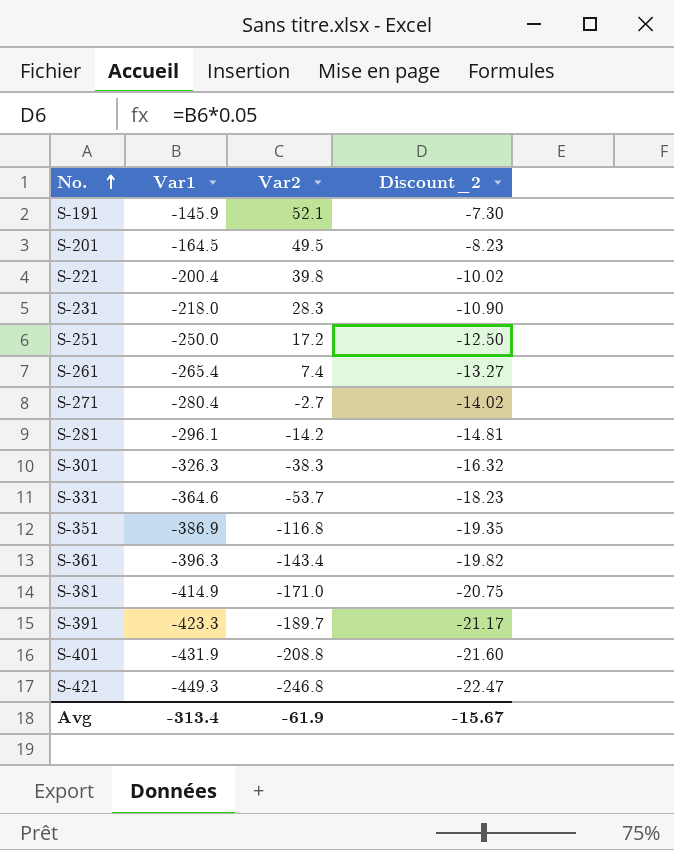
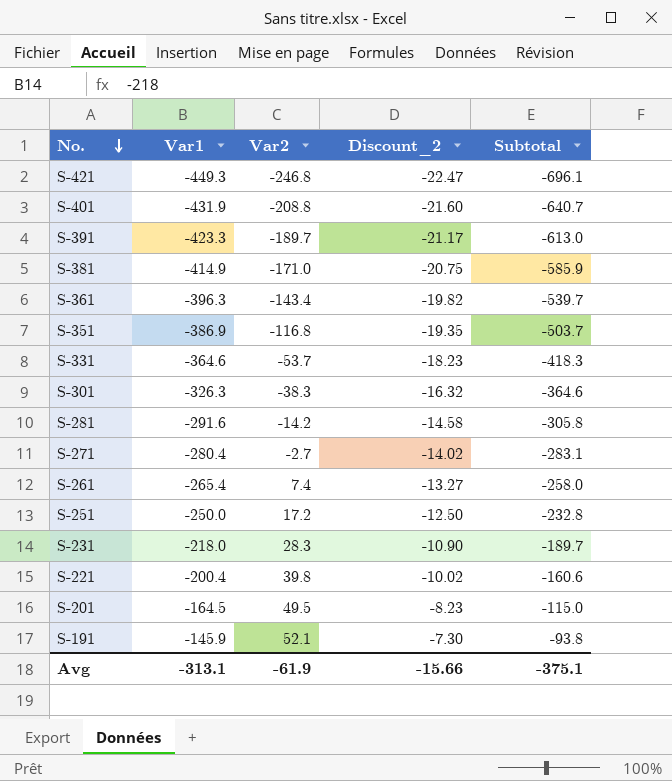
row order: No. ascending -> No. descending
column Subtotal | formula: none -> [Var1] + [Var2]
S-281 | Var1: -296.1 -> -291.6
S-281 | Discount_2: -14.81 -> -14.58
Avg | Var1: -313.4 -> -313.1
Avg | Discount_2: -15.67 -> -15.66

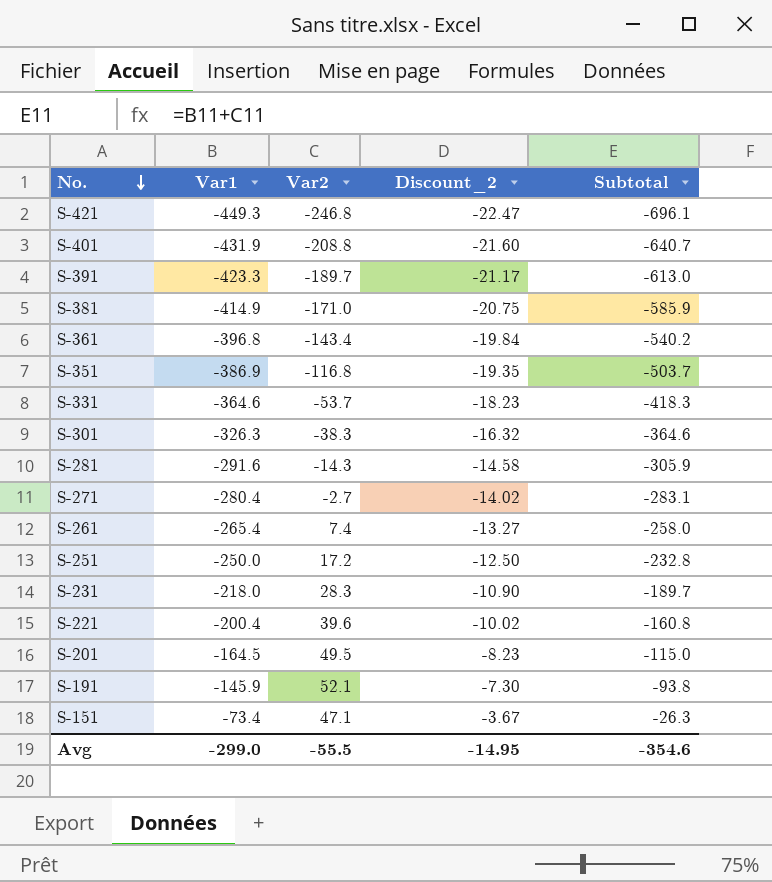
S-361 | Var1: -396.3 -> -396.8
S-361 | Discount_2: -19.82 -> -19.84
S-361 | Subtotal: -539.7 -> -540.2
S-281 | Var2: -14.2 -> -14.3
S-281 | Subtotal: -305.8 -> -305.9
S-221 | Var2: 39.8 -> 39.6
S-221 | Subtotal: -160.6 -> -160.8
row S-151: none -> -73.4 | 47.1 | -3.67 | -26.3
Avg | Var1: -313.1 -> -299.0
Avg | Var2: -61.9 -> -55.5
Avg | Discount_2: -15.66 -> -14.95
Avg | Subtotal: -375.1 -> -354.6

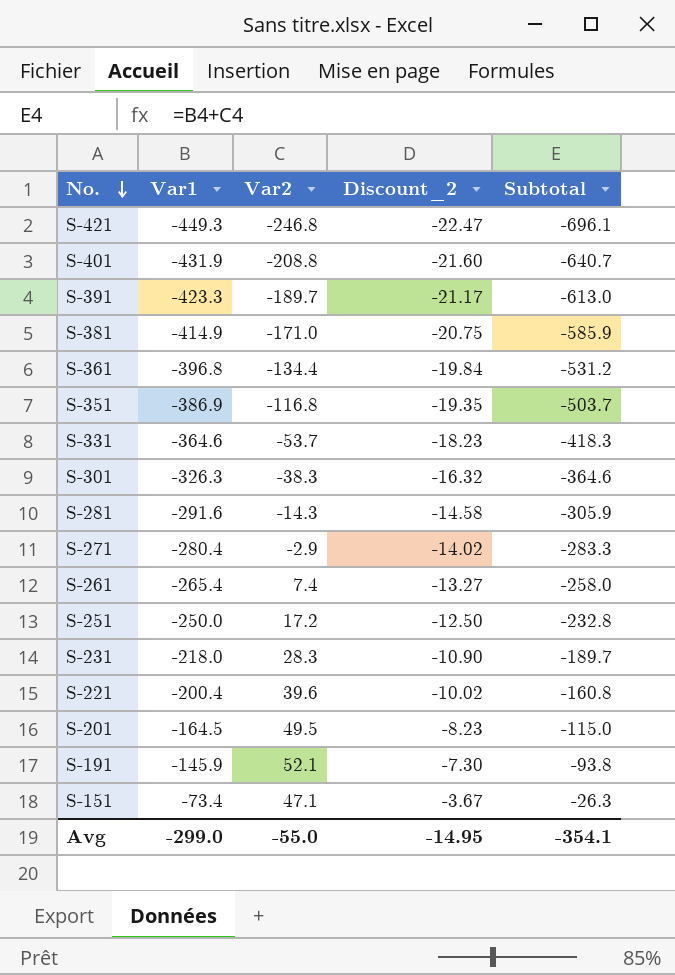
S-361 | Var2: -143.4 -> -134.4
S-361 | Subtotal: -540.2 -> -531.2
S-271 | Var2: -2.7 -> -2.9
S-271 | Subtotal: -283.1 -> -283.3
Avg | Var2: -55.5 -> -55.0
Avg | Subtotal: -354.6 -> -354.1

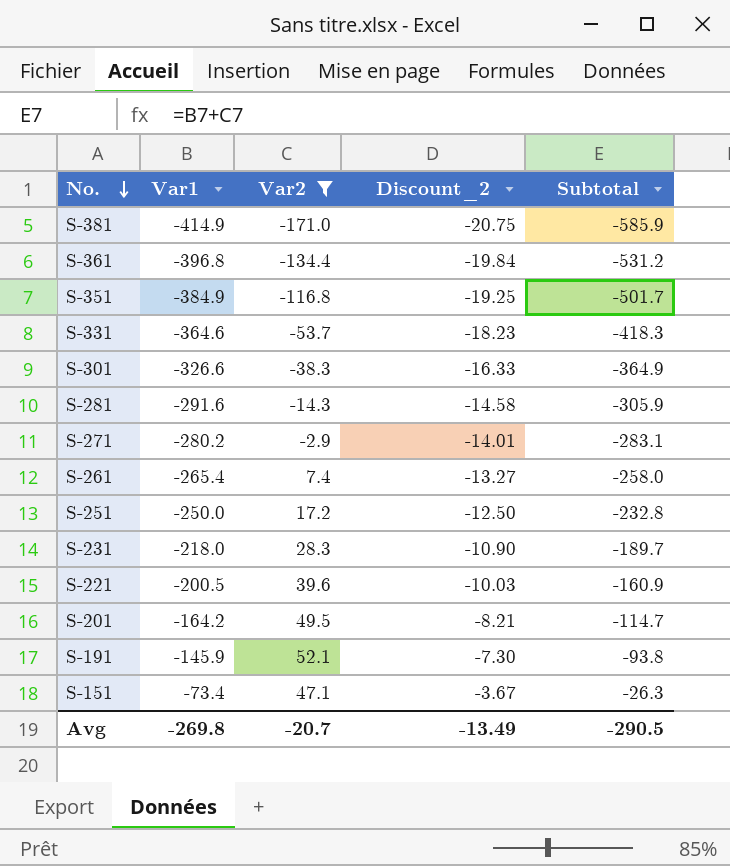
filter: none -> Var2 >= -171.0
S-351 | Var1: -386.9 -> -384.9
S-351 | Discount_2: -19.35 -> -19.25
S-351 | Subtotal: -503.7 -> -501.7
S-301 | Var1: -326.3 -> -326.6
S-301 | Discount_2: -16.32 -> -16.33
S-301 | Subtotal: -364.6 -> -364.9
S-271 | Var1: -280.4 -> -280.2
S-271 | Discount_2: -14.02 -> -14.01
S-271 | Subtotal: -283.3 -> -283.1
S-221 | Var1: -200.4 -> -200.5
S-221 | Discount_2: -10.02 -> -10.03
S-221 | Subtotal: -160.8 -> -160.9
S-201 | Var1: -164.5 -> -164.2
S-201 | Discount_2: -8.23 -> -8.21
S-201 | Subtotal: -115.0 -> -114.7
Avg | Var1: -299.0 -> -269.8
Avg | Var2: -55.0 -> -20.7
Avg | Discount_2: -14.95 -> -13.49
Avg | Subtotal: -354.1 -> -290.5

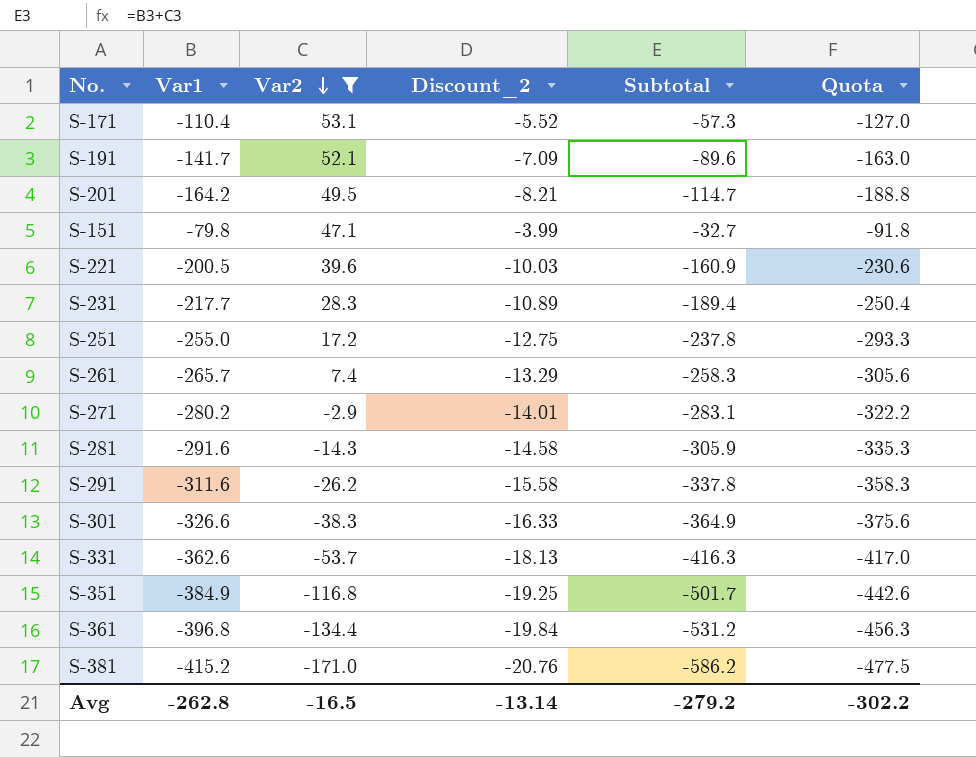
row order: No. descending -> Var2 descending
column Quota | formula: none -> [Var1] * 1.15
row S-171: none -> -110.4 | 53.1 | -5.52 | -57.3 | -127.0
S-191 | Var1: -145.9 -> -141.7
S-191 | Discount_2: -7.30 -> -7.09
S-191 | Subtotal: -93.8 -> -89.6
S-151 | Var1: -73.4 -> -79.8
S-151 | Discount_2: -3.67 -> -3.99
S-151 | Subtotal: -26.3 -> -32.7
S-231 | Var1: -218.0 -> -217.7
S-231 | Discount_2: -10.90 -> -10.89
S-231 | Subtotal: -189.7 -> -189.4
S-251 | Var1: -250.0 -> -255.0
S-251 | Discount_2: -12.50 -> -12.75
S-251 | Subtotal: -232.8 -> -237.8
S-261 | Var1: -265.4 -> -265.7
S-261 | Discount_2: -13.27 -> -13.29
S-261 | Subtotal: -258.0 -> -258.3
row S-291: none -> -311.6 | -26.2 | -15.58 | -337.8 | -358.3
S-331 | Var1: -364.6 -> -362.6
S-331 | Discount_2: -18.23 -> -18.13
S-331 | Subtotal: -418.3 -> -416.3
S-381 | Var1: -414.9 -> -415.2
S-381 | Discount_2: -20.75 -> -20.76
S-381 | Subtotal: -585.9 -> -586.2
Avg | Var1: -269.8 -> -262.8
Avg | Var2: -20.7 -> -16.5
Avg | Discount_2: -13.49 -> -13.14
Avg | Subtotal: -290.5 -> -279.2

